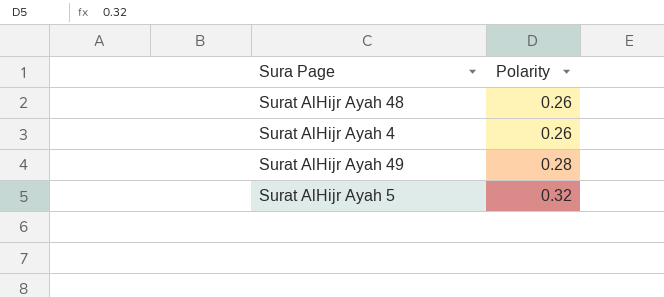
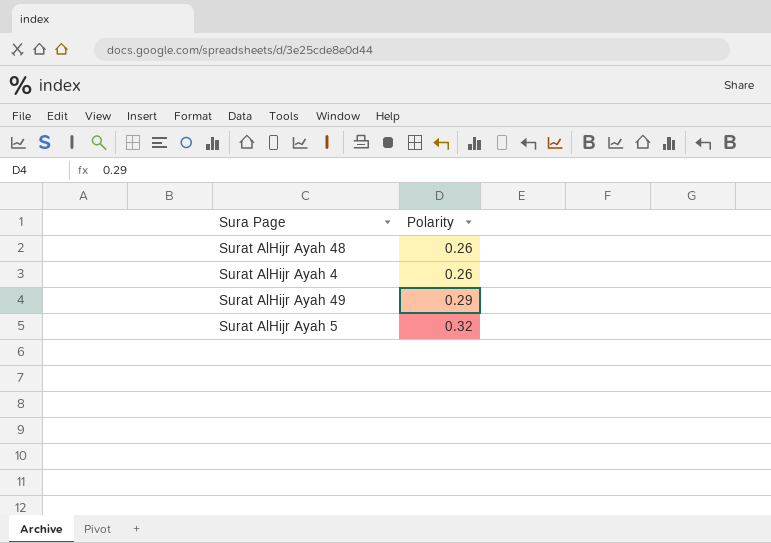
Surat AlHijr Ayah 49 | Polarity: 0.28 -> 0.29

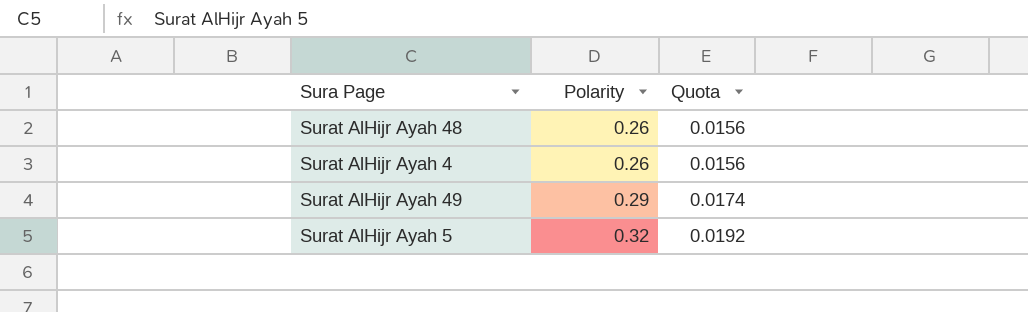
column Quota | formula: none -> [Polarity] * 0.06

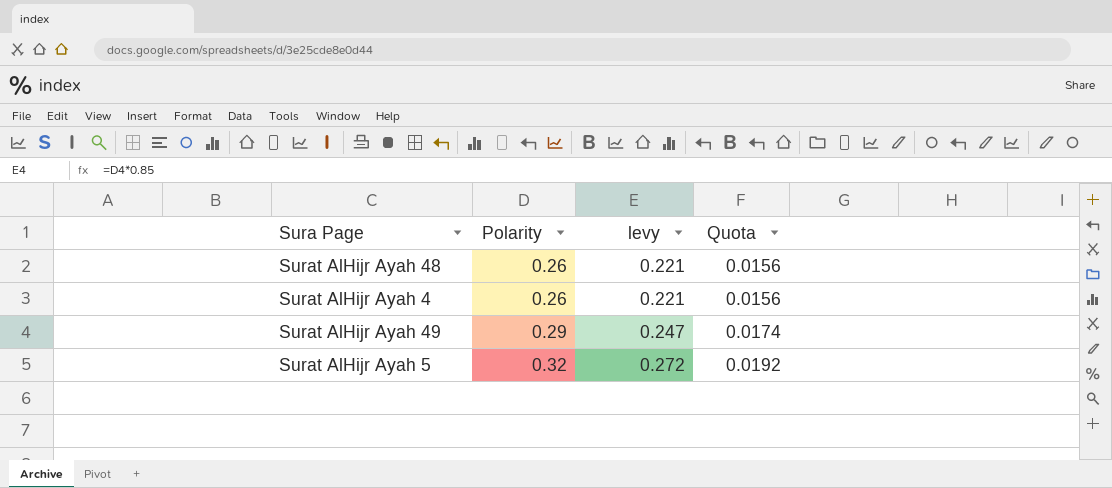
column levy | formula: none -> [Polarity] * 0.85

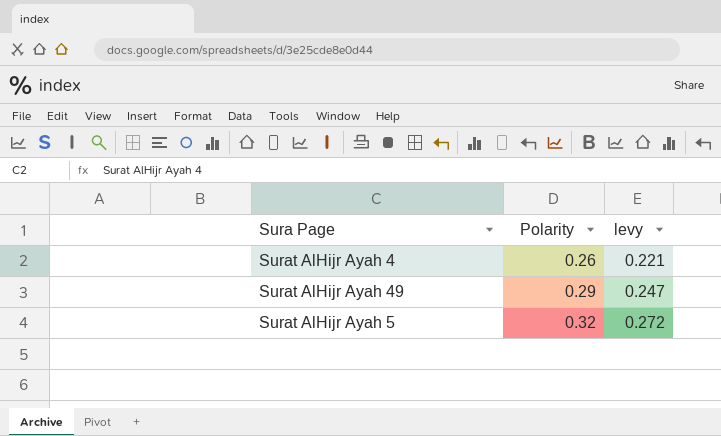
column Quota | formula: [Polarity] * 0.06 -> none
row Surat AlHijr Ayah 48: 0.26 | 0.221 | 0.0156 -> none

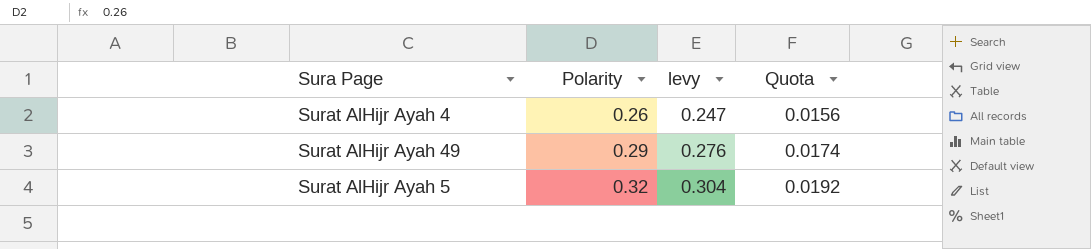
column levy | formula: [Polarity] * 0.85 -> [Polarity] * 0.95
column Quota | formula: none -> [Polarity] * 0.06

